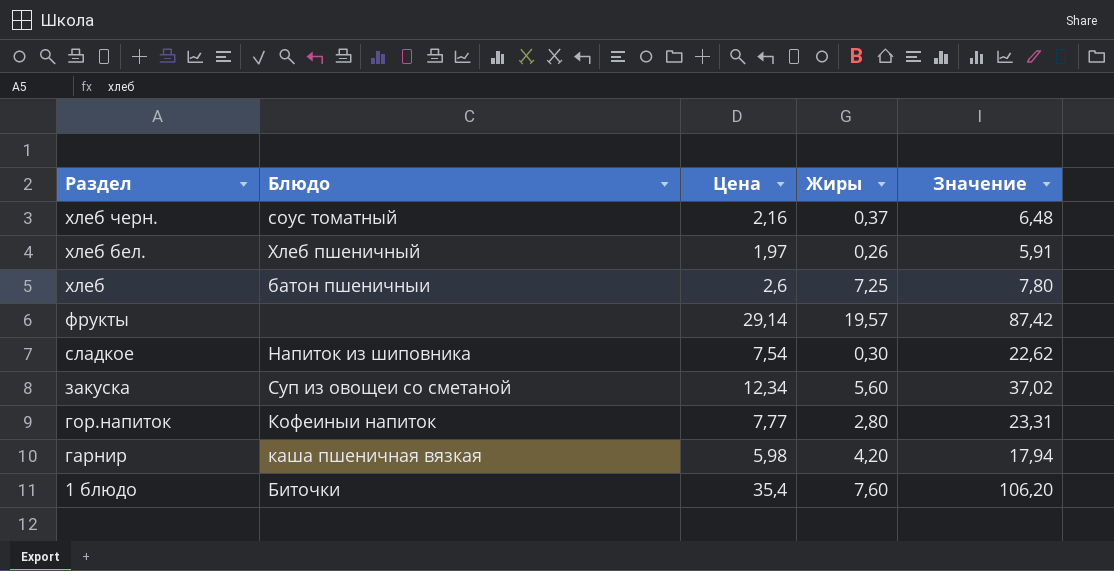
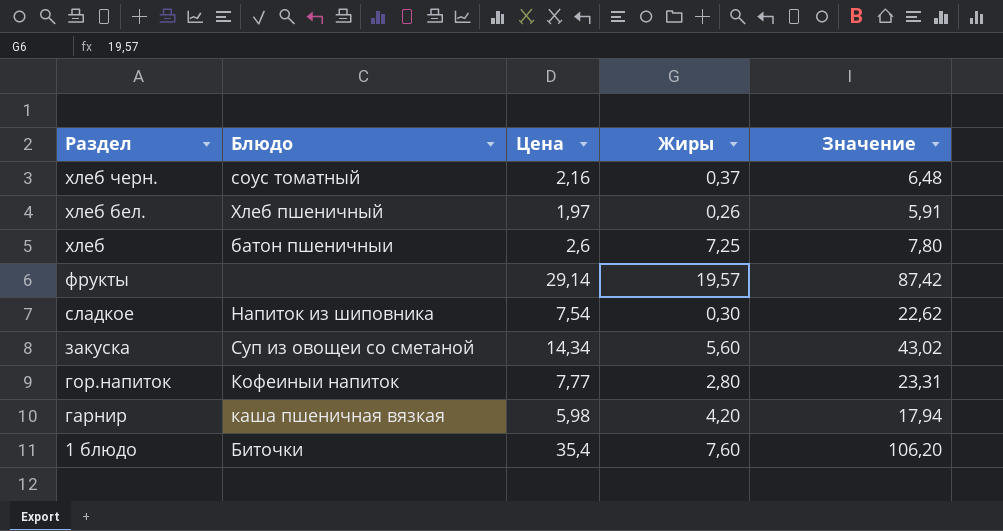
закуска | Цена: 12,34 -> 14,34
закуска | Значение: 37,02 -> 43,02

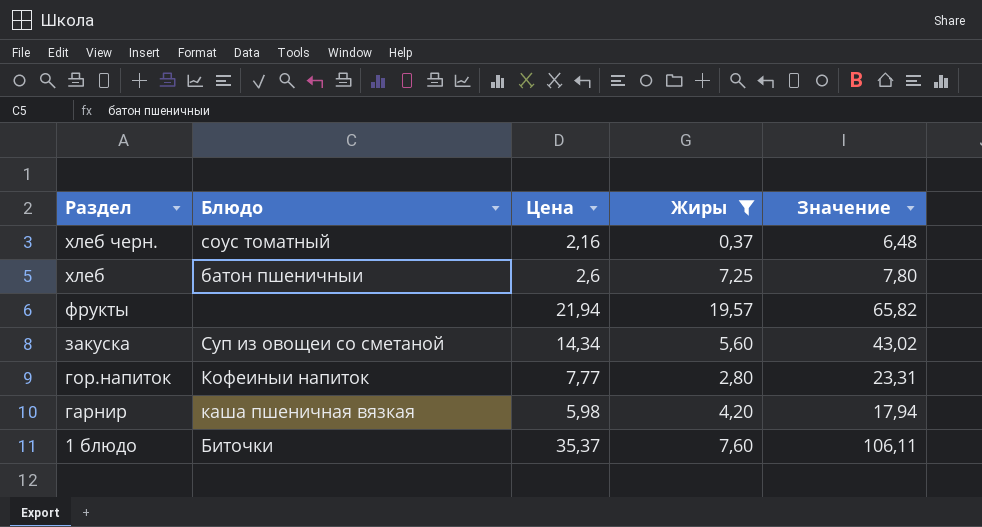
filter: none -> Жиры >= 0,37
фрукты | Цена: 29,14 -> 21,94
фрукты | Значение: 87,42 -> 65,82
1 блюдо | Цена: 35,4 -> 35,37
1 блюдо | Значение: 106,20 -> 106,11

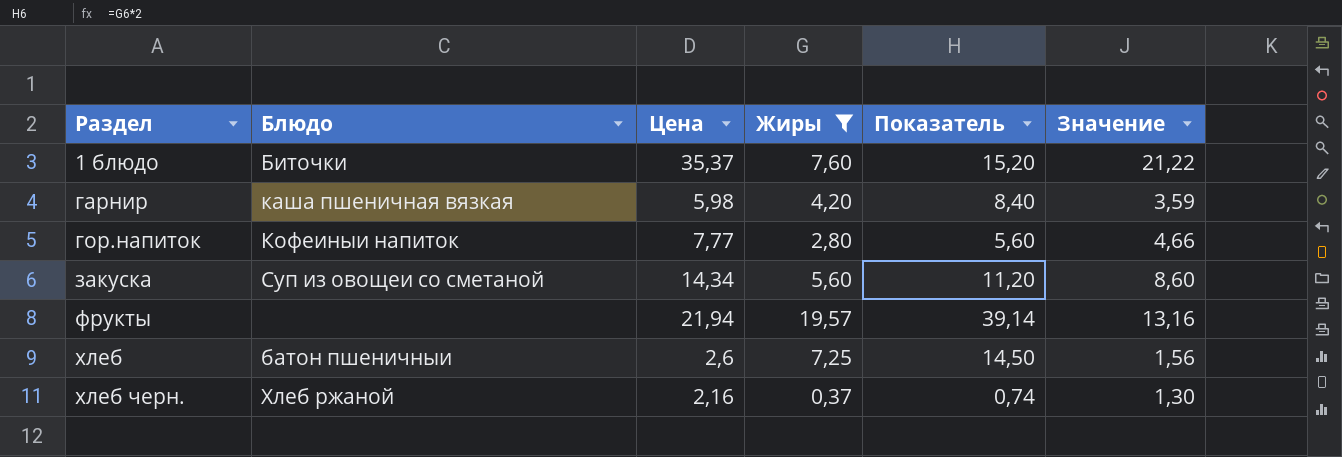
row order: Раздел descending -> Раздел ascending
column Показатель | formula: none -> [Жиры] * 2
column Значение | formula: [Цена] * 3 -> [Цена] * 0,6
хлеб черн. | Блюдо: соус томатный -> Хлеб ржаной

